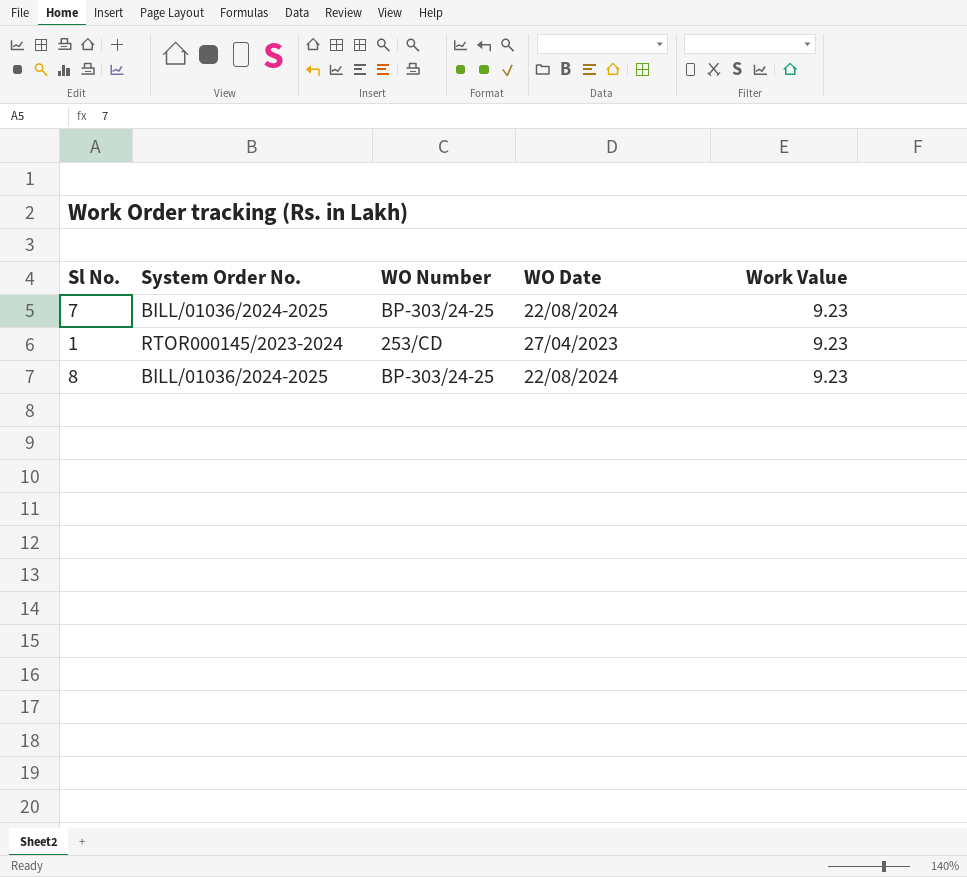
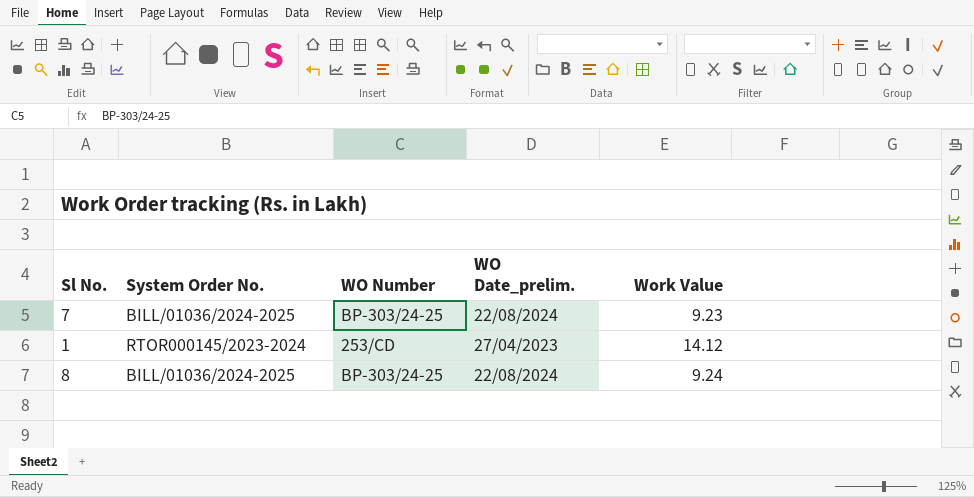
column name: WO Date -> WO Date_prelim.
1 | Work Value: 9.23 -> 14.12
8 | Work Value: 9.23 -> 9.24

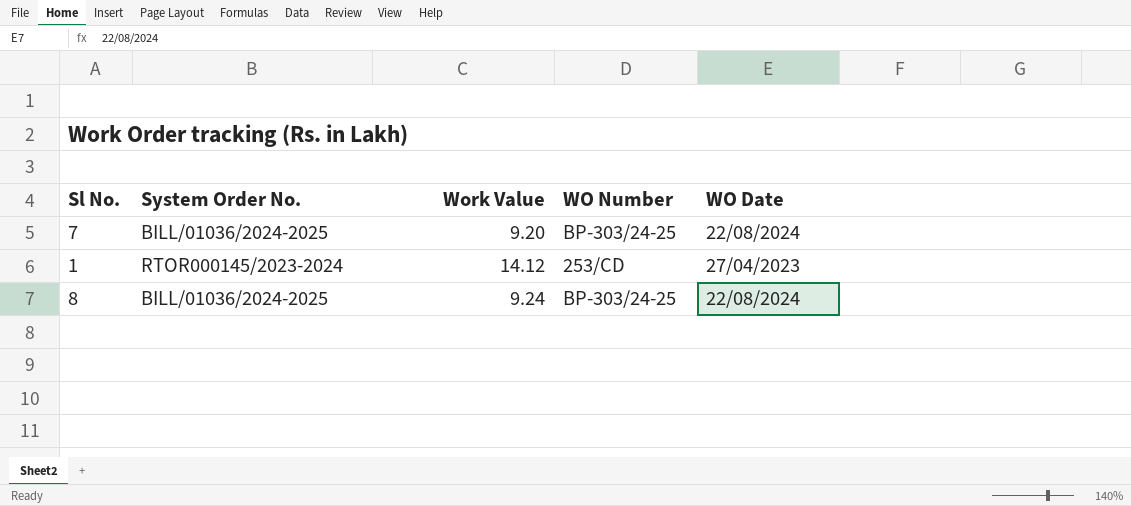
column Work Value | position: 5 -> 3
column name: WO Date_prelim. -> WO Date
7 | Work Value: 9.23 -> 9.20

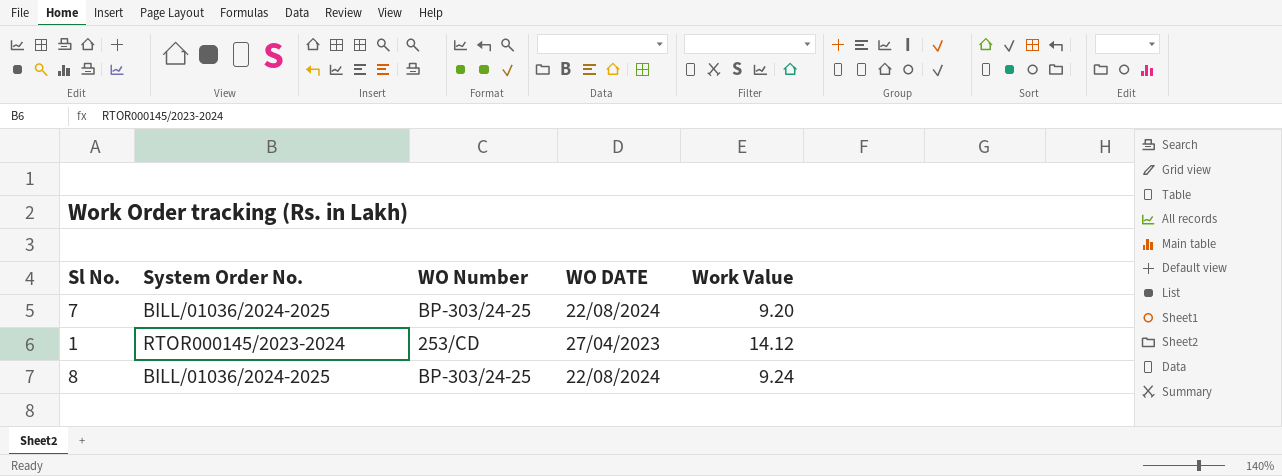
column name: WO Date -> WO DATE
column Work Value | position: 3 -> 5

